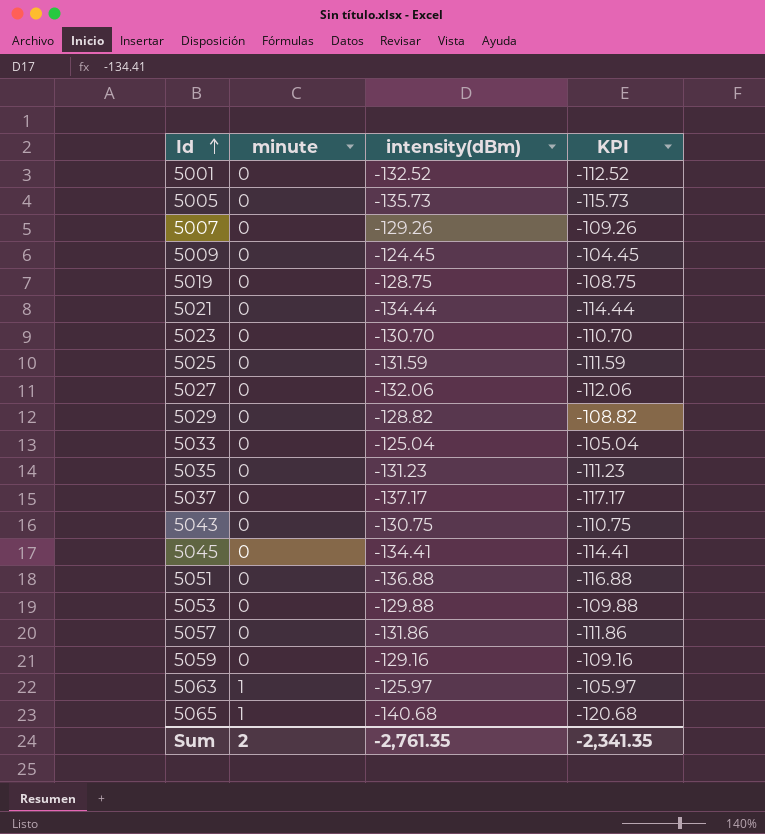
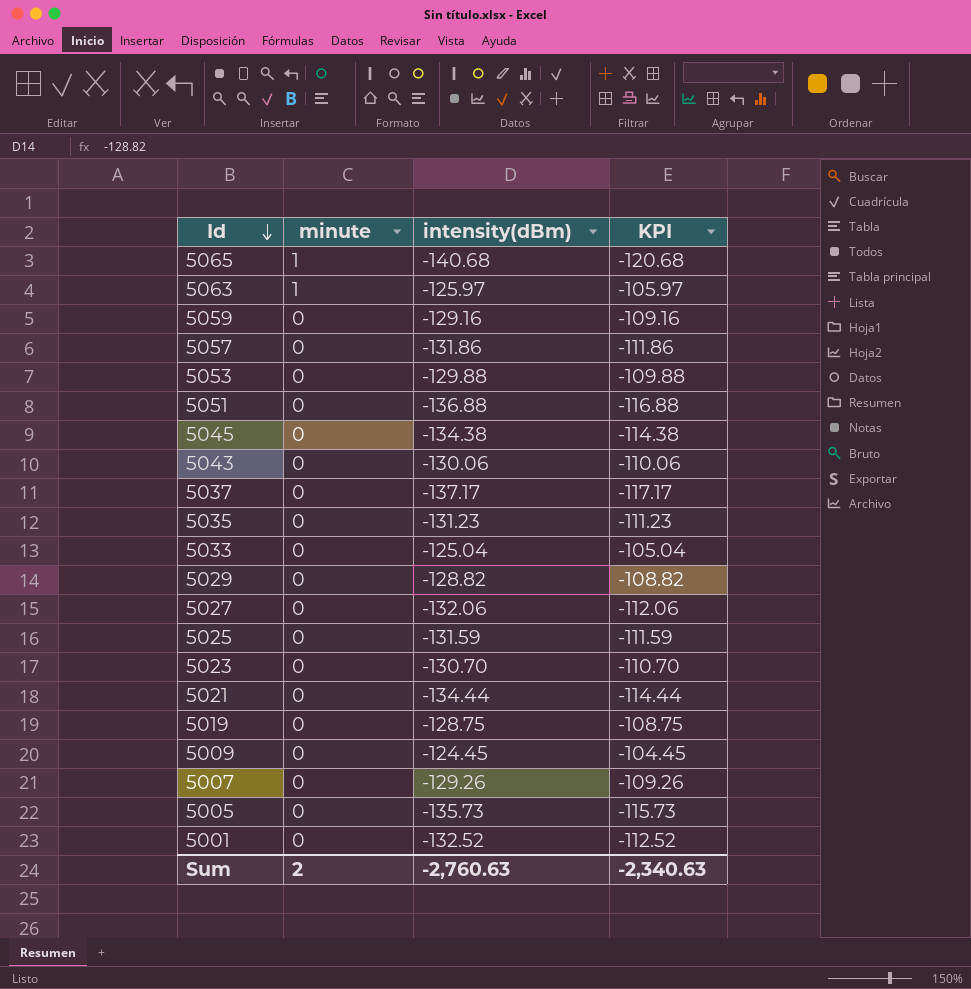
row order: Id ascending -> Id descending
5045 | intensity(dBm): -134.41 -> -134.38
5045 | KPI: -114.41 -> -114.38
5043 | intensity(dBm): -130.75 -> -130.06
5043 | KPI: -110.75 -> -110.06
Sum | intensity(dBm): -2,761.35 -> -2,760.63
Sum | KPI: -2,341.35 -> -2,340.63

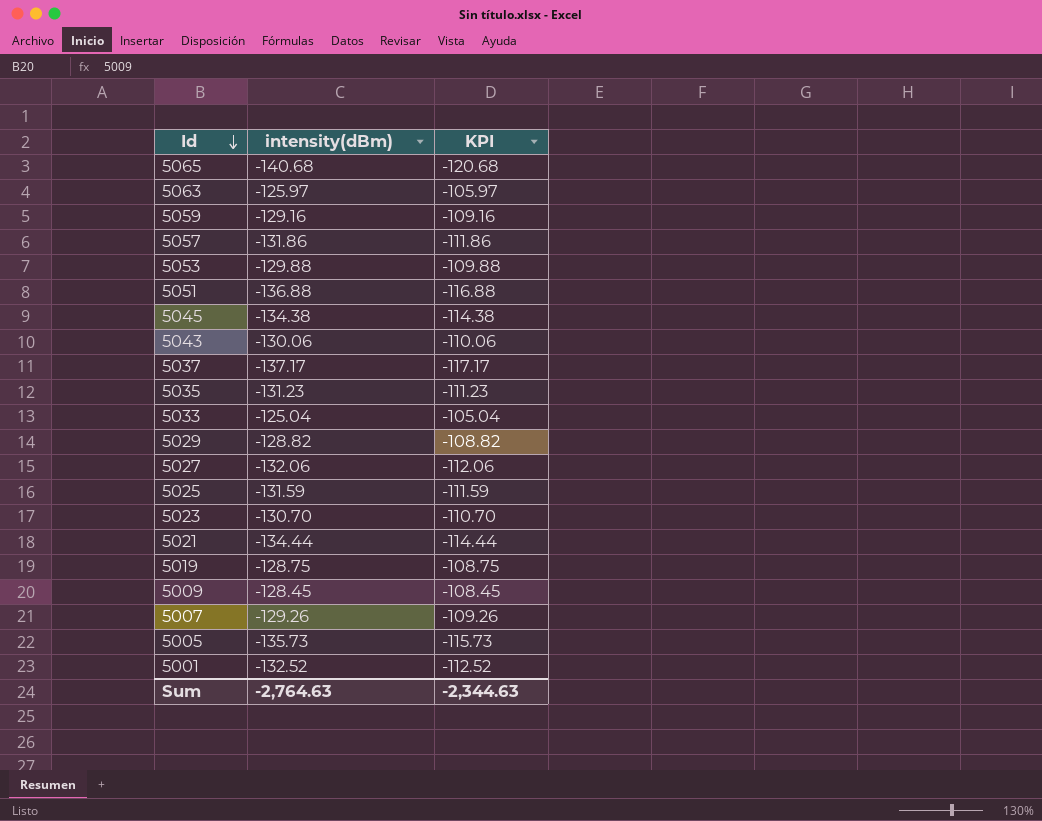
column minute | position: 2 -> none
5009 | intensity(dBm): -124.45 -> -128.45
5009 | KPI: -104.45 -> -108.45
Sum | intensity(dBm): -2,760.63 -> -2,764.63
Sum | KPI: -2,340.63 -> -2,344.63

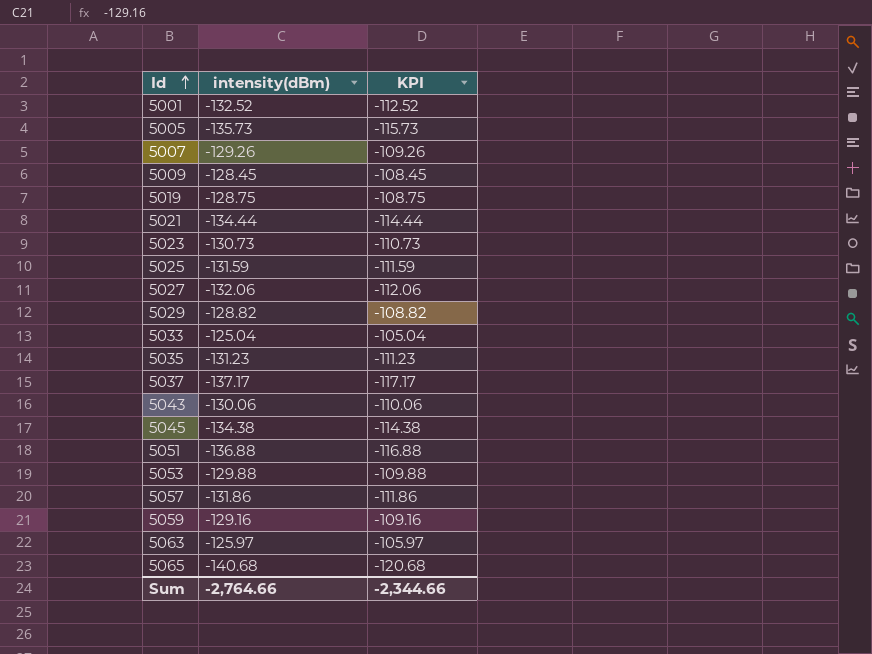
row order: Id descending -> Id ascending
5023 | intensity(dBm): -130.70 -> -130.73
5023 | KPI: -110.70 -> -110.73
Sum | intensity(dBm): -2,764.63 -> -2,764.66
Sum | KPI: -2,344.63 -> -2,344.66

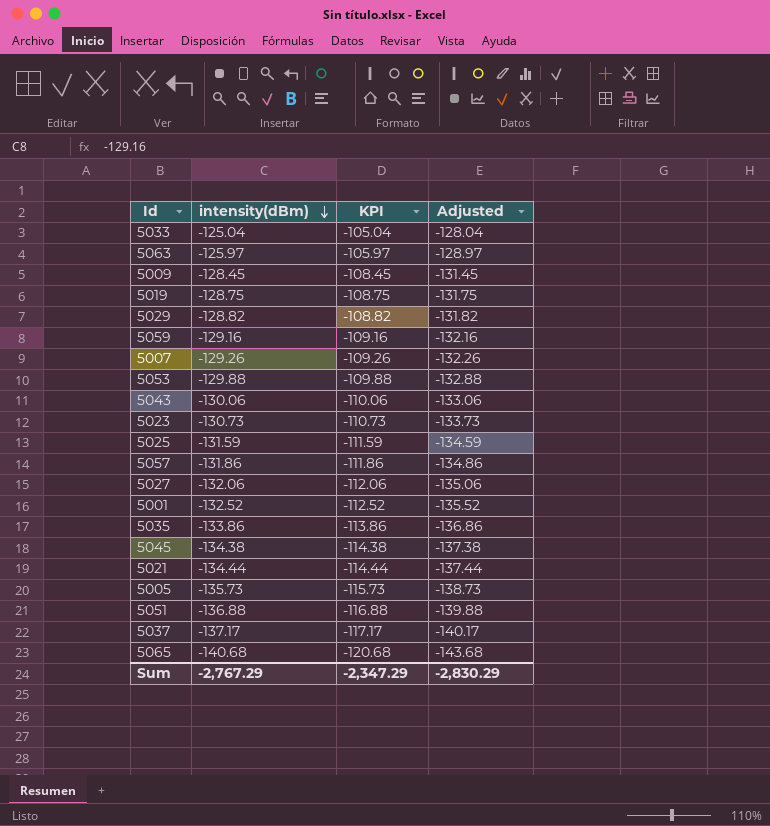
row order: Id ascending -> intensity(dBm) descending
column Adjusted | formula: none -> [intensity(dBm)] - 3
5035 | intensity(dBm): -131.23 -> -133.86
5035 | KPI: -111.23 -> -113.86
Sum | intensity(dBm): -2,764.66 -> -2,767.29
Sum | KPI: -2,344.66 -> -2,347.29

